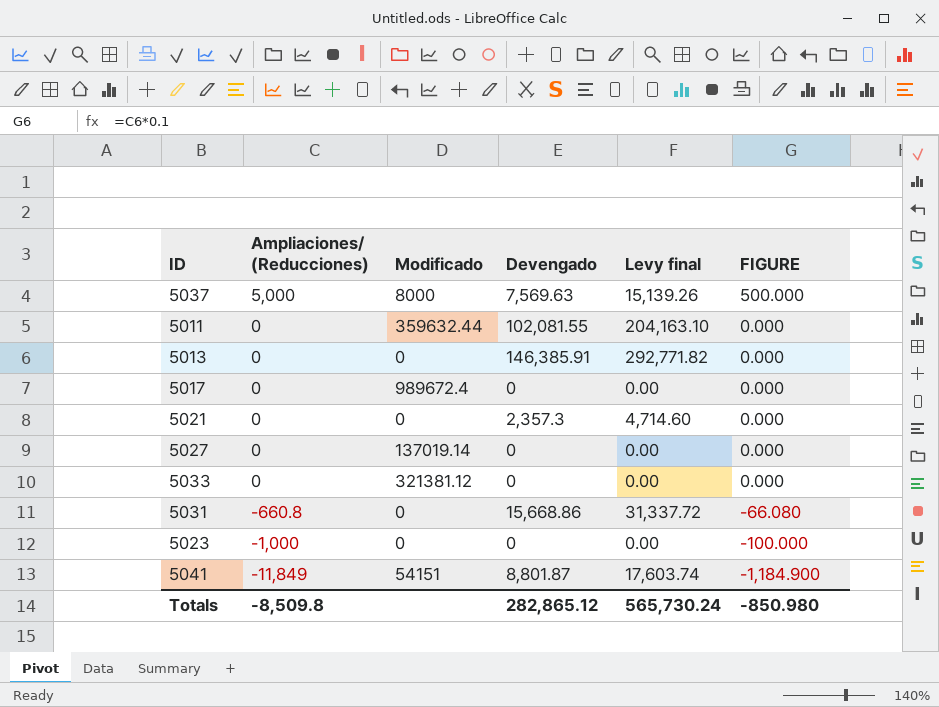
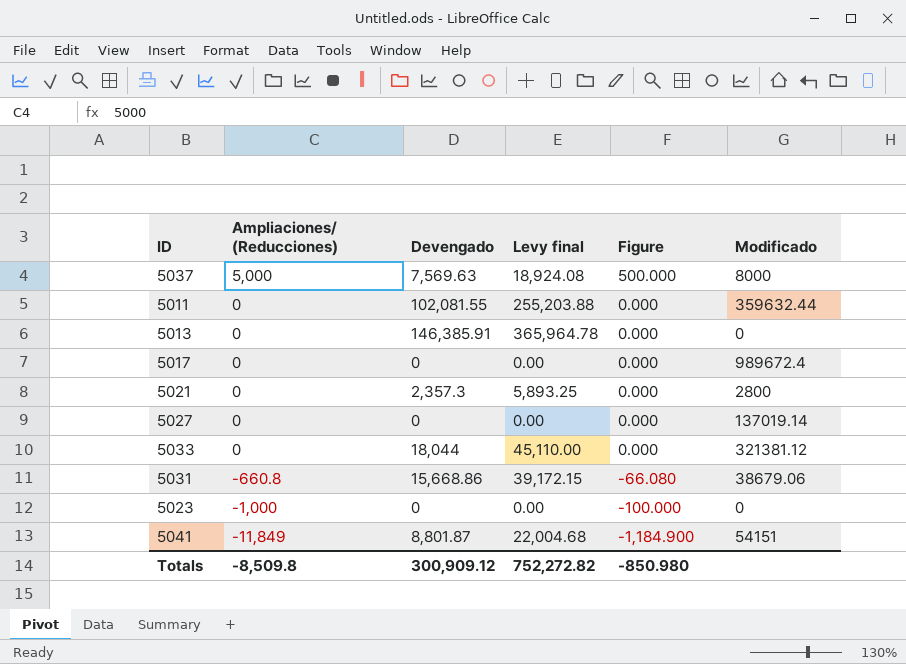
column Levy final | formula: [Devengado] * 2 -> [Devengado] * 2.5
column name: FIGURE -> Figure
column Modificado | position: 3 -> 6
5021 | Modificado: 0 -> 2800
5033 | Devengado: 0 -> 18,044
5031 | Modificado: 0 -> 38679.06
Totals | Devengado: 282,865.12 -> 300,909.12
Totals | Levy final: 565,730.24 -> 752,272.82

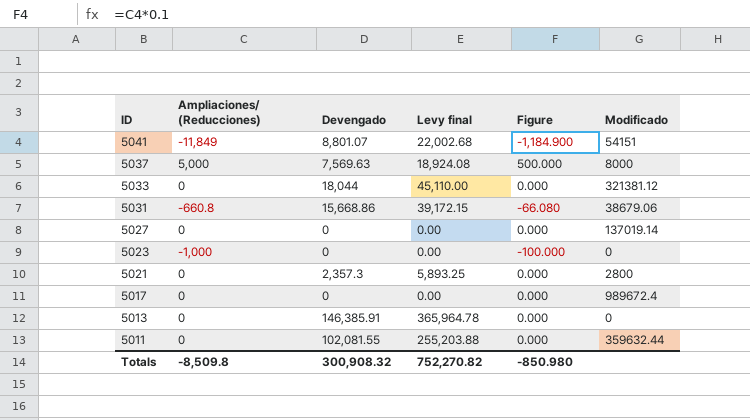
row order: Ampliaciones/ (Reducciones) descending -> ID descending
5041 | Devengado: 8,801.87 -> 8,801.07
5041 | Levy final: 22,004.68 -> 22,002.68
Totals | Devengado: 300,909.12 -> 300,908.32
Totals | Levy final: 752,272.82 -> 752,270.82

